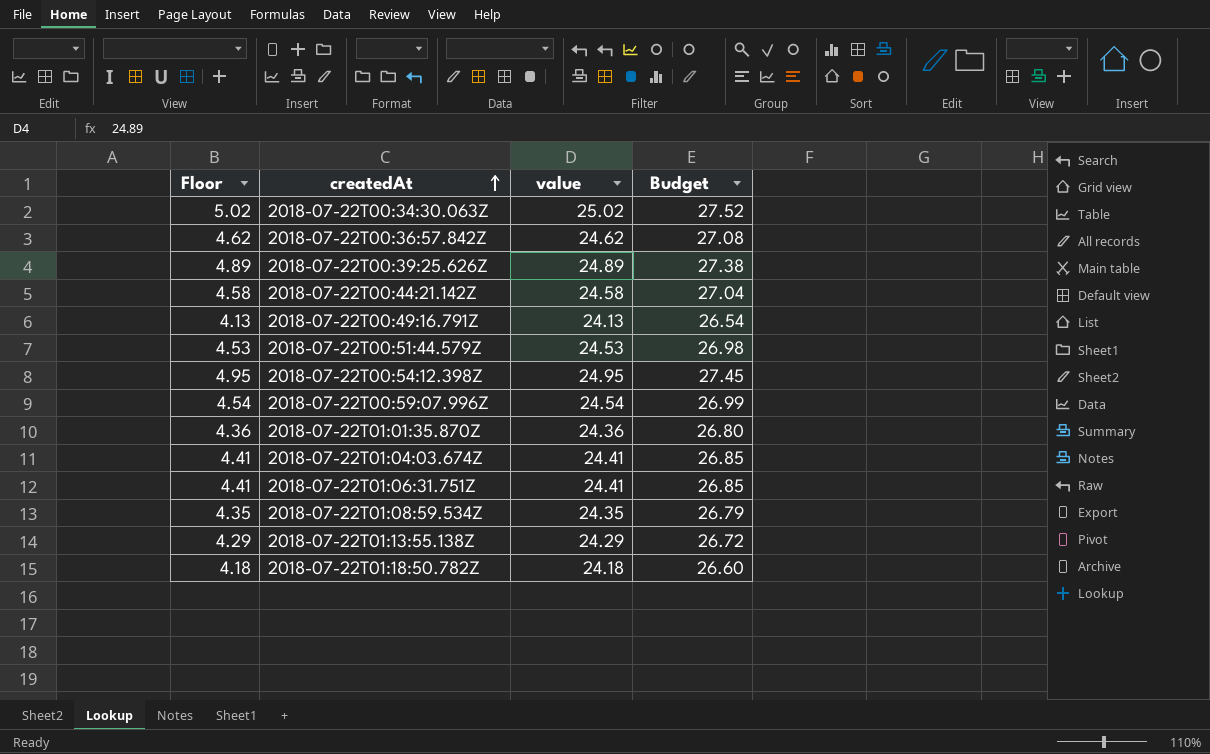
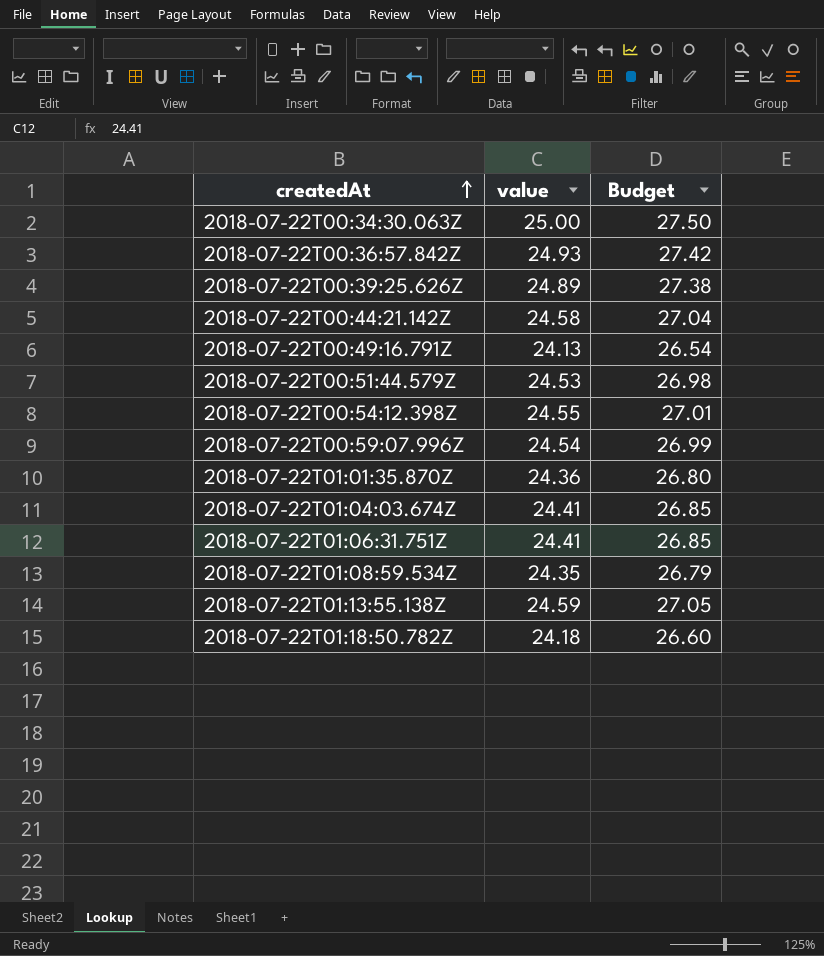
column Floor | formula: [value] - 20 -> none
2018-07-22T00:34:30.063Z | value: 25.02 -> 25.00
2018-07-22T00:34:30.063Z | Budget: 27.52 -> 27.50
2018-07-22T00:36:57.842Z | value: 24.62 -> 24.93
2018-07-22T00:36:57.842Z | Budget: 27.08 -> 27.42
2018-07-22T00:54:12.398Z | value: 24.95 -> 24.55
2018-07-22T00:54:12.398Z | Budget: 27.45 -> 27.01
2018-07-22T01:13:55.138Z | value: 24.29 -> 24.59
2018-07-22T01:13:55.138Z | Budget: 26.72 -> 27.05

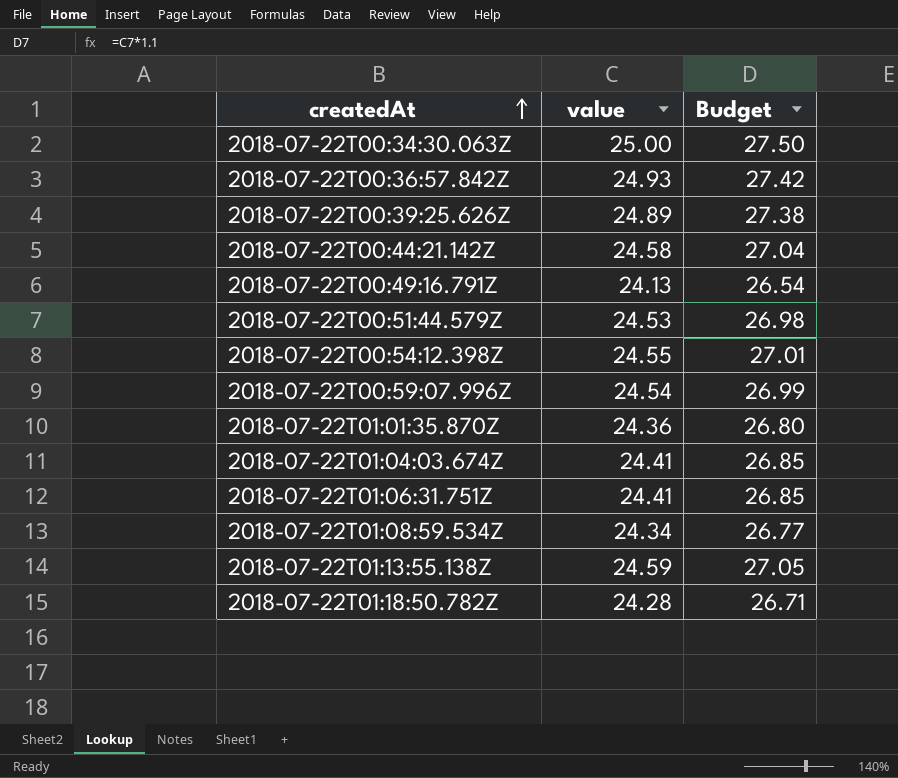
2018-07-22T01:08:59.534Z | value: 24.35 -> 24.34
2018-07-22T01:08:59.534Z | Budget: 26.79 -> 26.77
2018-07-22T01:18:50.782Z | value: 24.18 -> 24.28
2018-07-22T01:18:50.782Z | Budget: 26.60 -> 26.71

